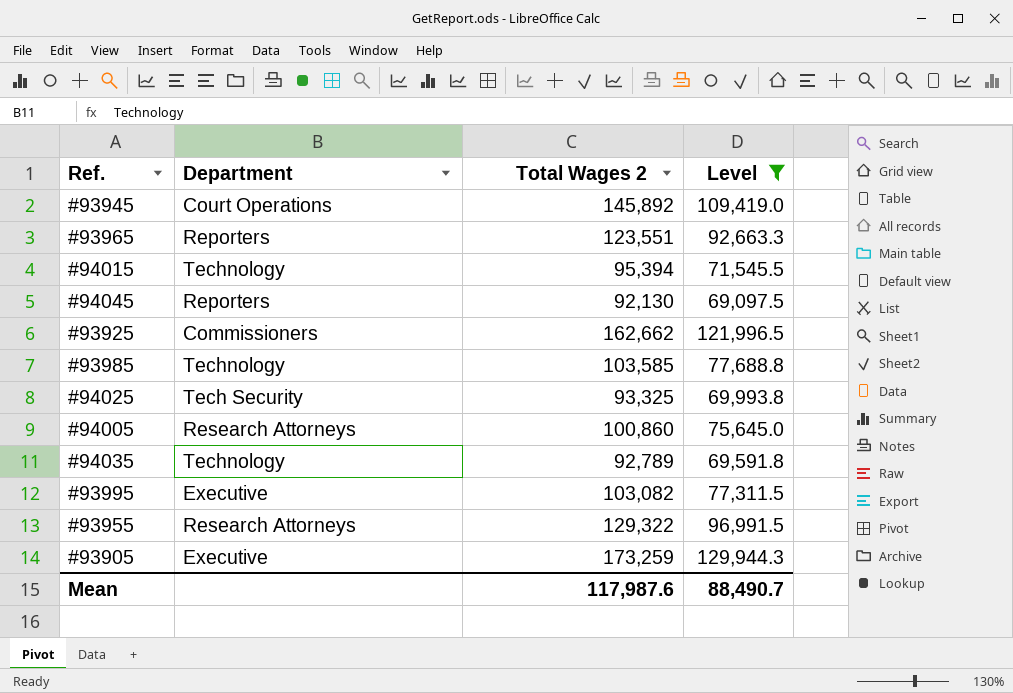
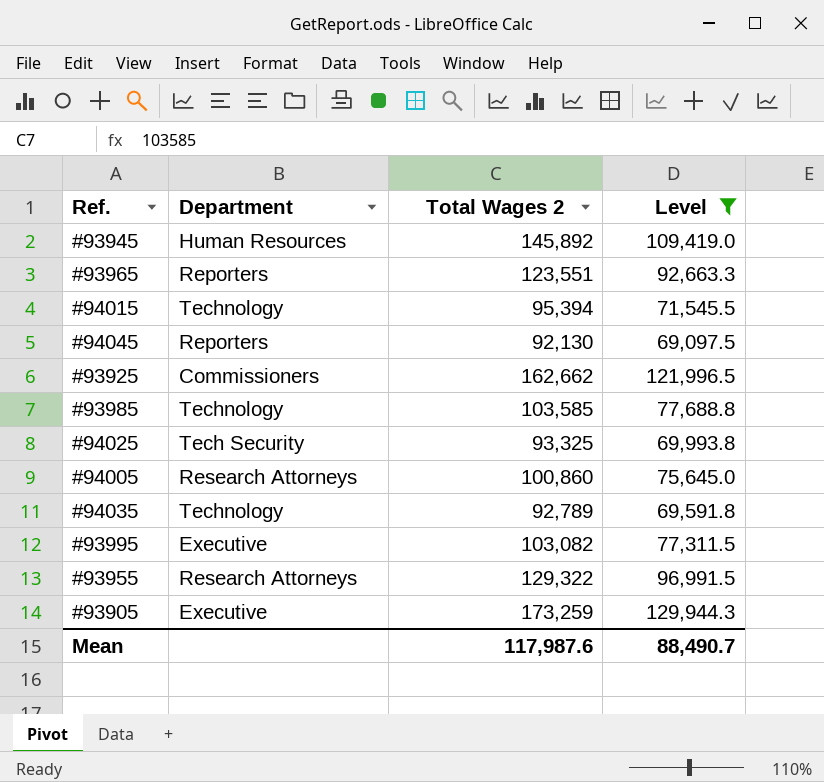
#93945 | Department: Court Operations -> Human Resources

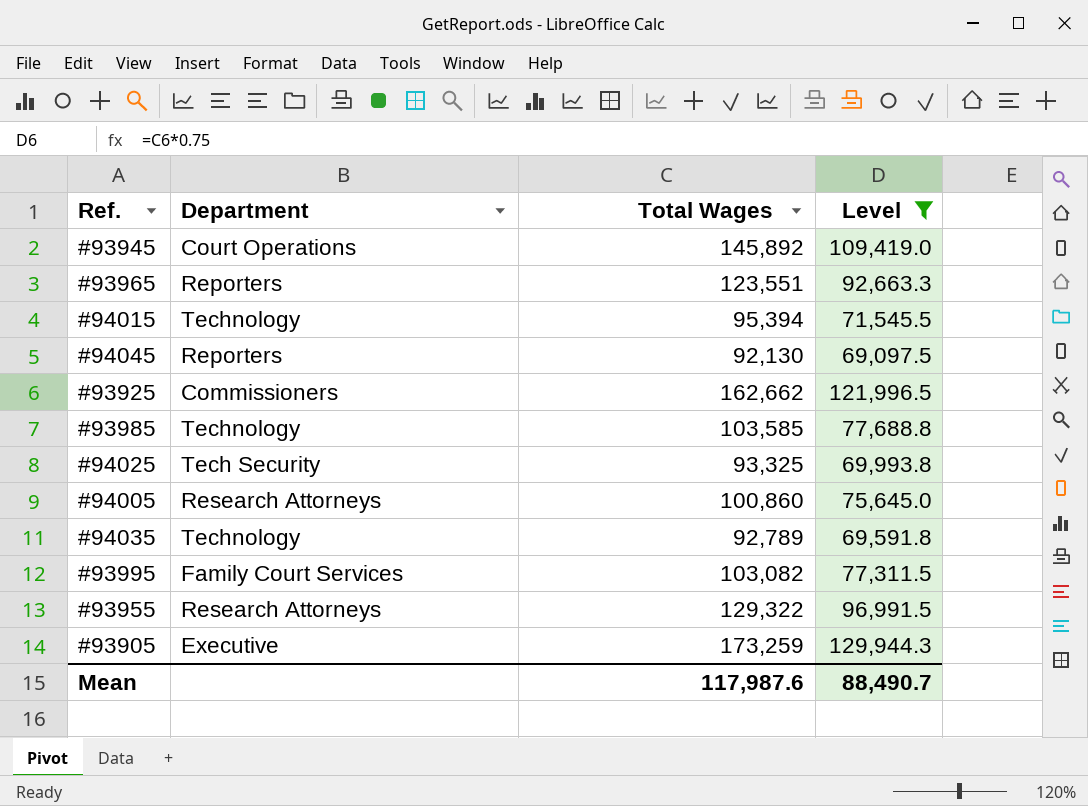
column name: Total Wages 2 -> Total Wages
#93945 | Department: Human Resources -> Court Operations
#93995 | Department: Executive -> Family Court Services

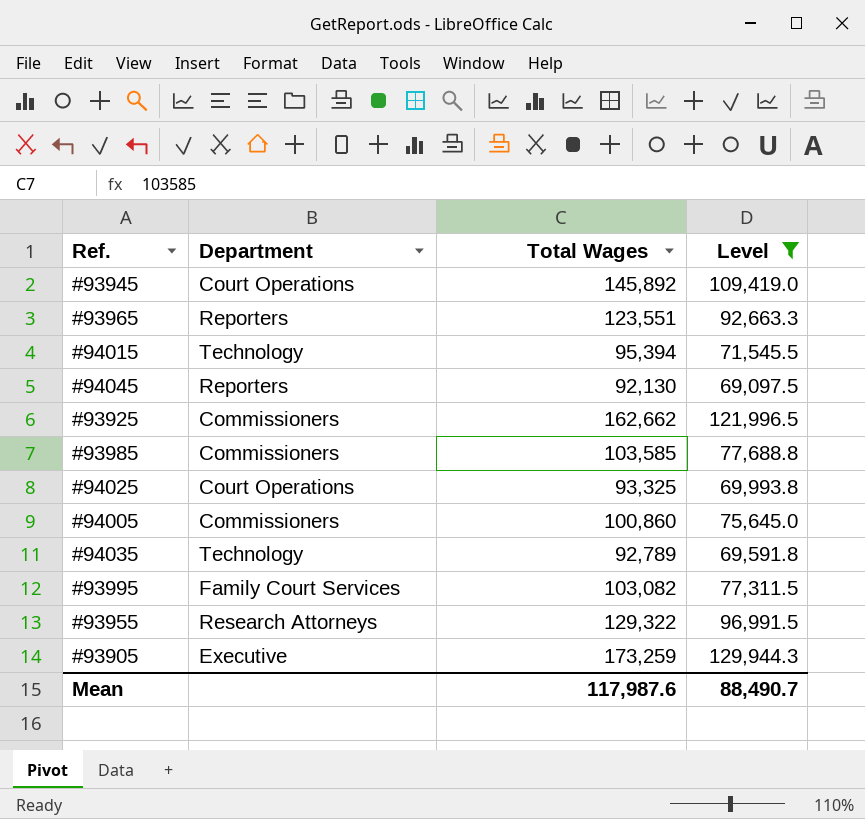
#93985 | Department: Technology -> Commissioners
#94025 | Department: Tech Security -> Court Operations
#94005 | Department: Research Attorneys -> Commissioners

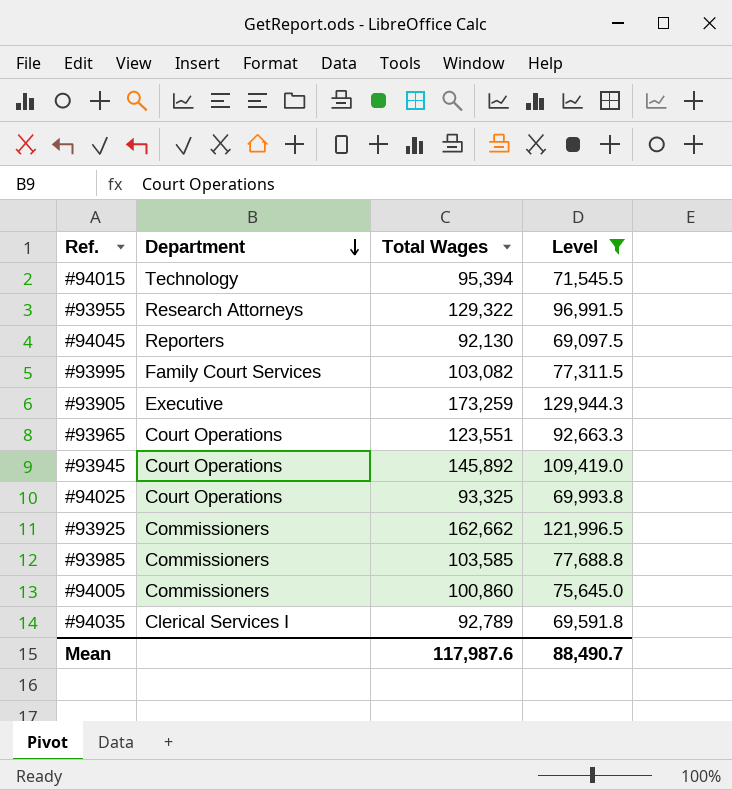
row order: none -> Department descending
#93965 | Department: Reporters -> Court Operations
#94035 | Department: Technology -> Clerical Services I

